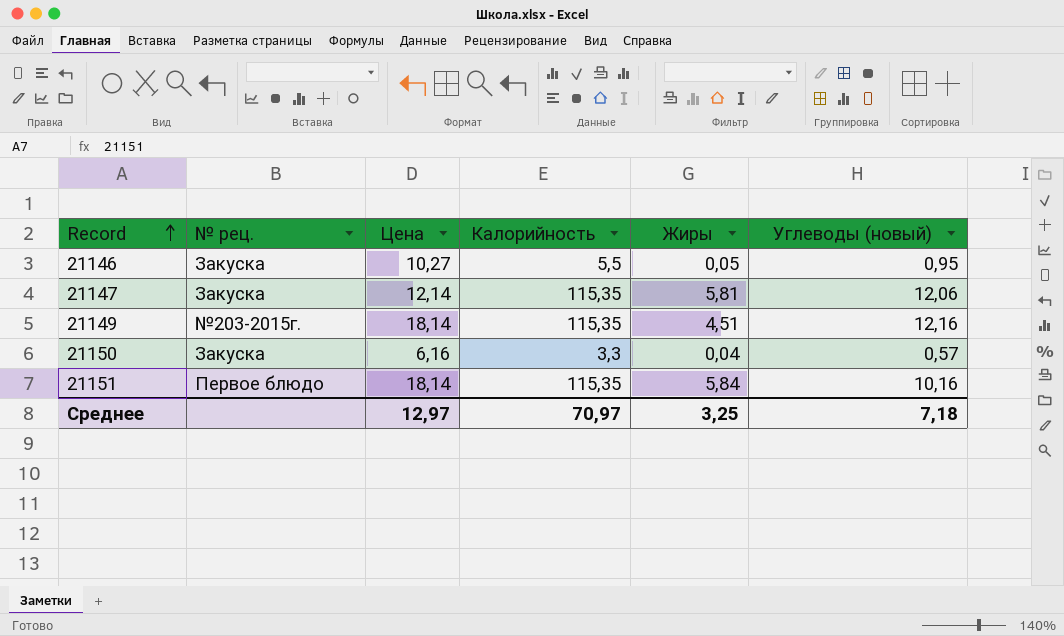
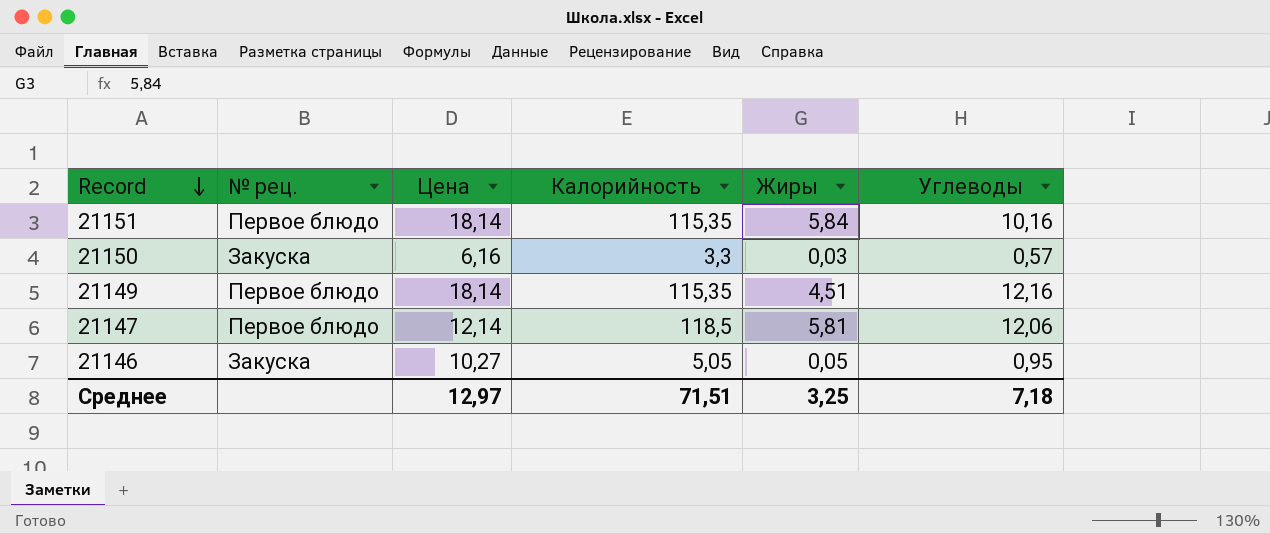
row order: Record ascending -> Record descending
column name: Углеводы (новый) -> Углеводы
21150 | Жиры: 0,04 -> 0,03
21149 | № рец.: №203-2015г. -> Первое блюдо
21147 | № рец.: Закуска -> Первое блюдо
21147 | Калорийность: 115,35 -> 118,5
21146 | Калорийность: 5,5 -> 5,05
Среднее | Калорийность: 70,97 -> 71,51

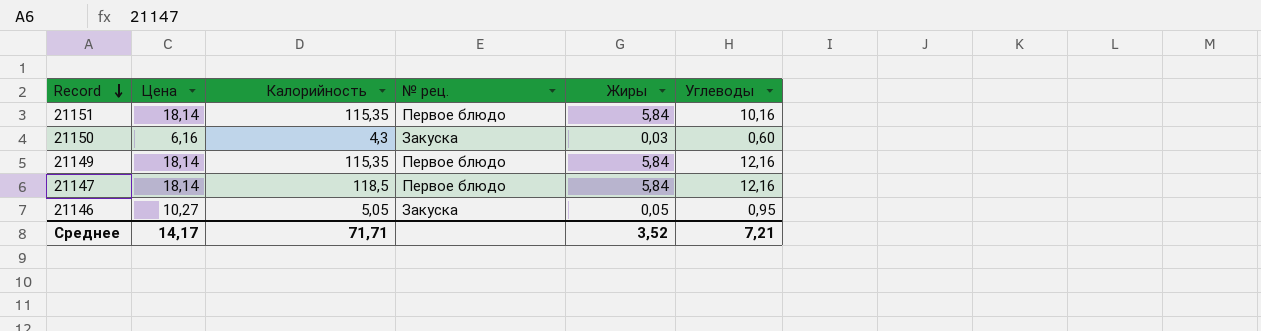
column № рец. | position: 2 -> 4
21150 | Калорийность: 3,3 -> 4,3
21150 | Углеводы: 0,57 -> 0,60
21149 | Жиры: 4,51 -> 5,84
21147 | Цена: 12,14 -> 18,14
21147 | Жиры: 5,81 -> 5,84
21147 | Углеводы: 12,06 -> 12,16
Среднее | Цена: 12,97 -> 14,17
Среднее | Калорийность: 71,51 -> 71,71
Среднее | Жиры: 3,25 -> 3,52
Среднее | Углеводы: 7,18 -> 7,21

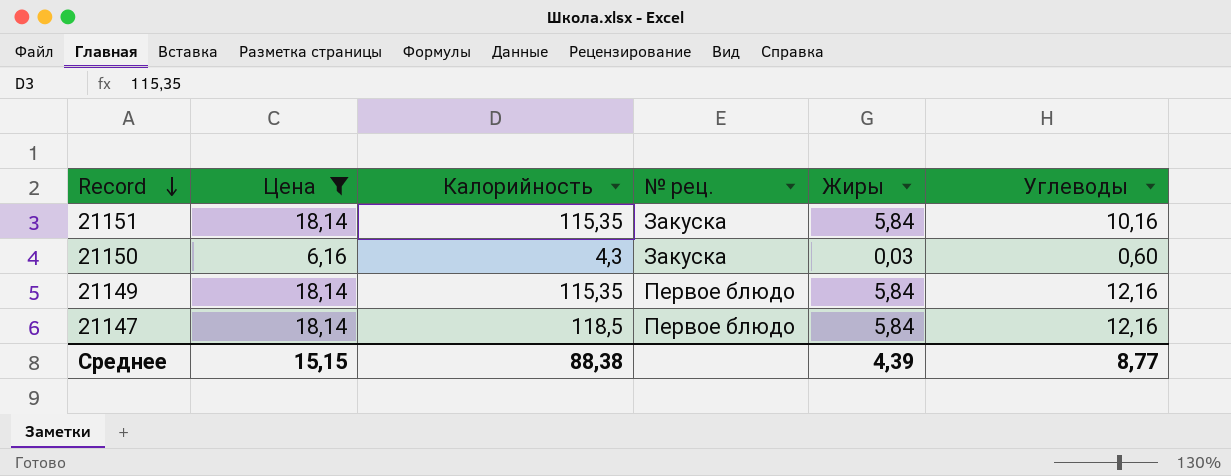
filter: none -> Цена != 10,27
21151 | № рец.: Первое блюдо -> Закуска
Среднее | Цена: 14,17 -> 15,15
Среднее | Калорийность: 71,71 -> 88,38
Среднее | Жиры: 3,52 -> 4,39
Среднее | Углеводы: 7,21 -> 8,77

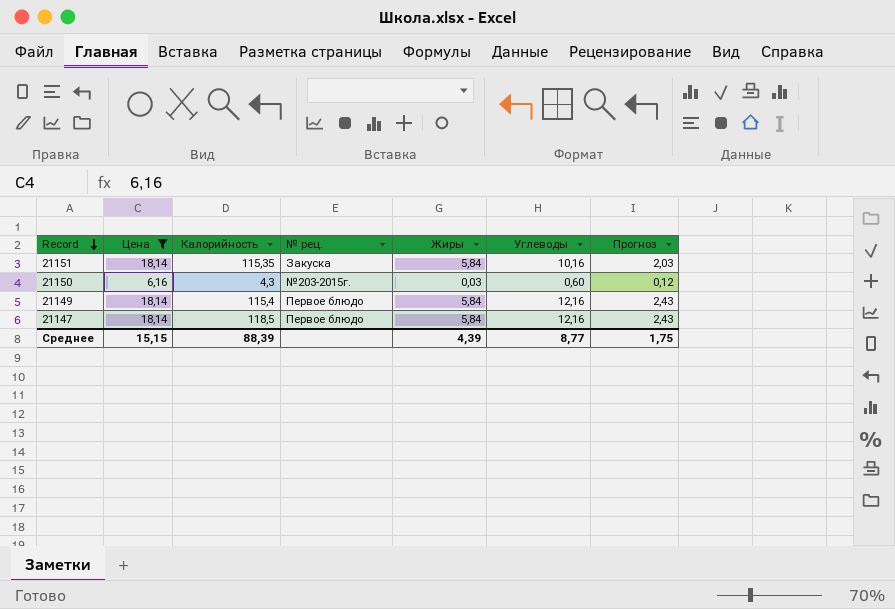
column Прогноз | formula: none -> [Углеводы] * 0,2
21150 | № рец.: Закуска -> №203-2015г.
21149 | Калорийность: 115,35 -> 115,4
Среднее | Калорийность: 88,38 -> 88,39

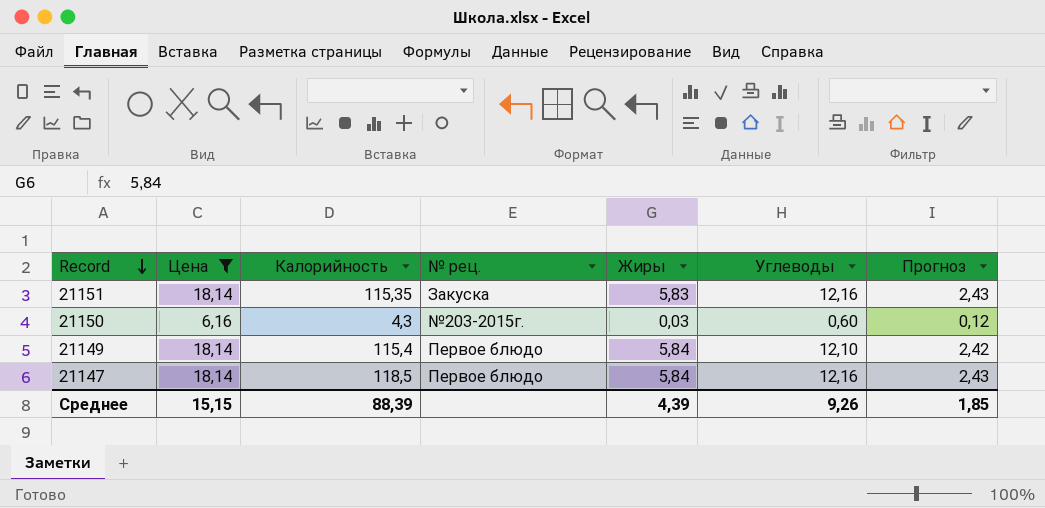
21151 | Жиры: 5,84 -> 5,83
21151 | Углеводы: 10,16 -> 12,16
21151 | Прогноз: 2,03 -> 2,43
21149 | Углеводы: 12,16 -> 12,10
21149 | Прогноз: 2,43 -> 2,42
Среднее | Углеводы: 8,77 -> 9,26
Среднее | Прогноз: 1,75 -> 1,85

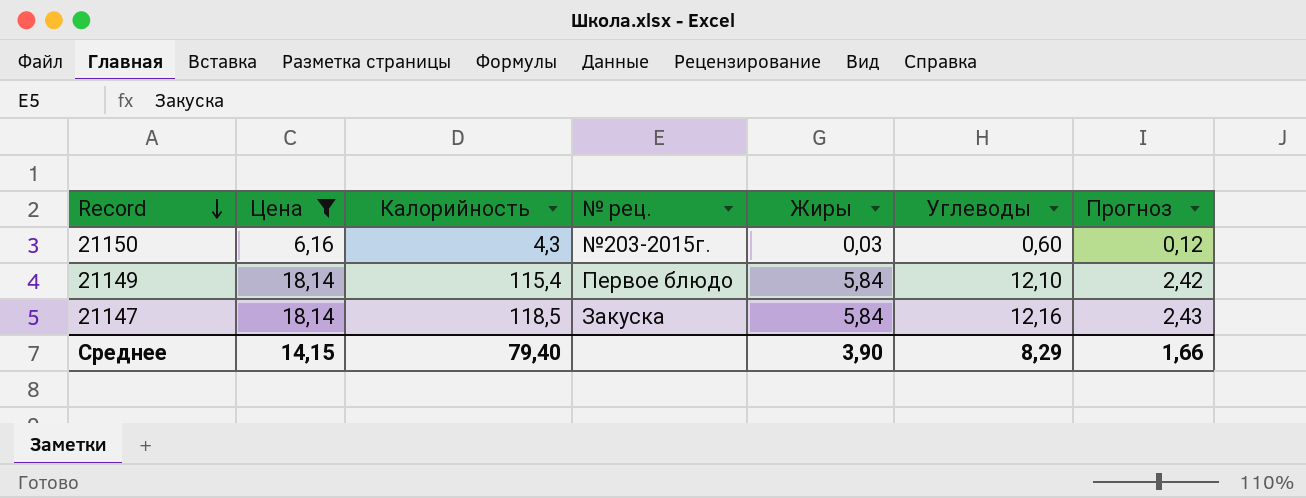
row 21151: 18,14 | 115,35 | Закуска | 5,83 | 12,16 | 2,43 -> none
21147 | № рец.: Первое блюдо -> Закуска
Среднее | Цена: 15,15 -> 14,15
Среднее | Калорийность: 88,39 -> 79,40
Среднее | Жиры: 4,39 -> 3,90
Среднее | Углеводы: 9,26 -> 8,29
Среднее | Прогноз: 1,85 -> 1,66

